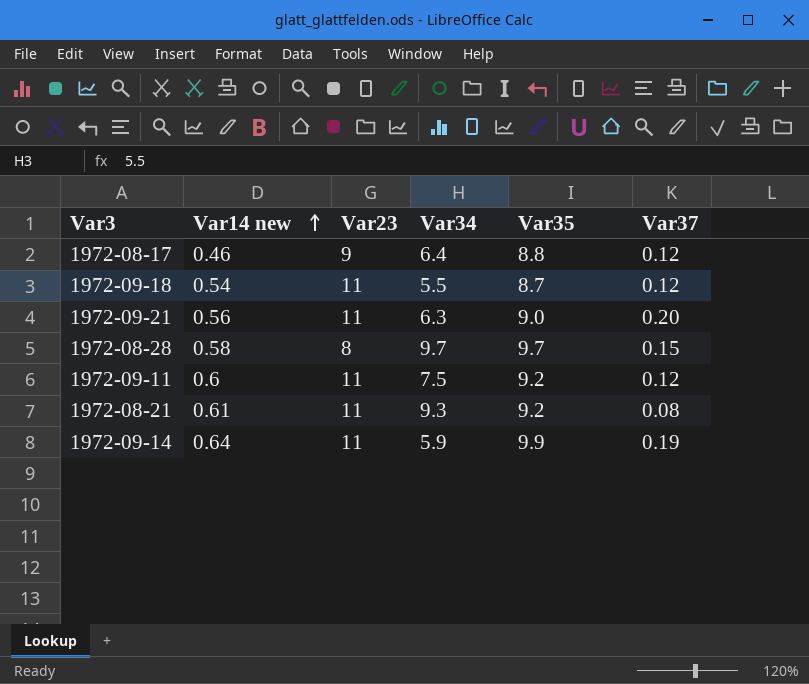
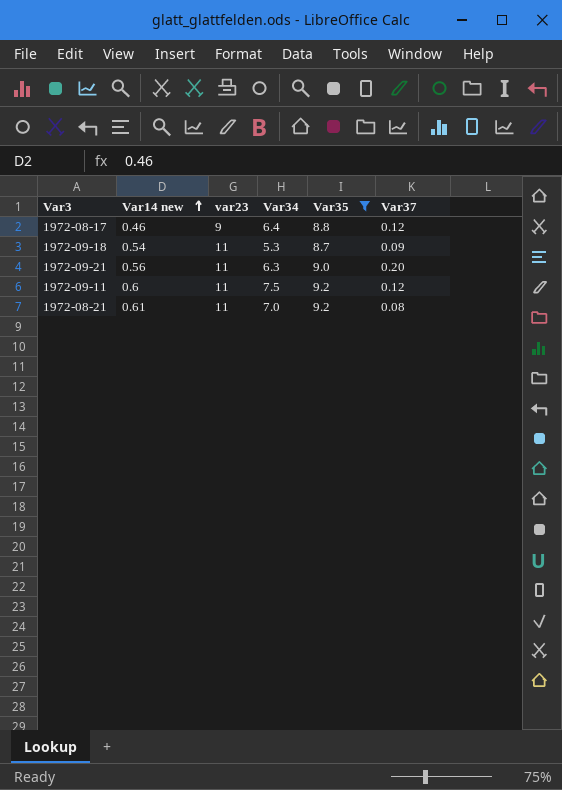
filter: none -> Var35 <= 9.2
column name: Var23 -> var23
1972-09-18 | Var34: 5.5 -> 5.3
1972-09-18 | Var37: 0.12 -> 0.09
1972-08-21 | Var34: 9.3 -> 7.0

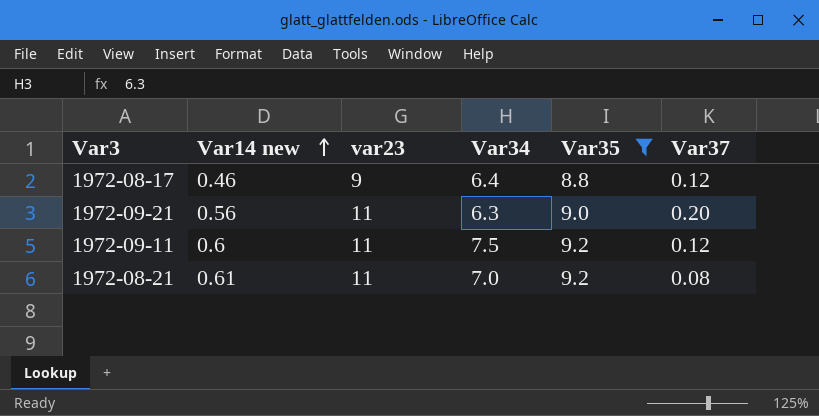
row 1972-09-18: 0.54 | 11 | 5.3 | 8.7 | 0.09 -> none

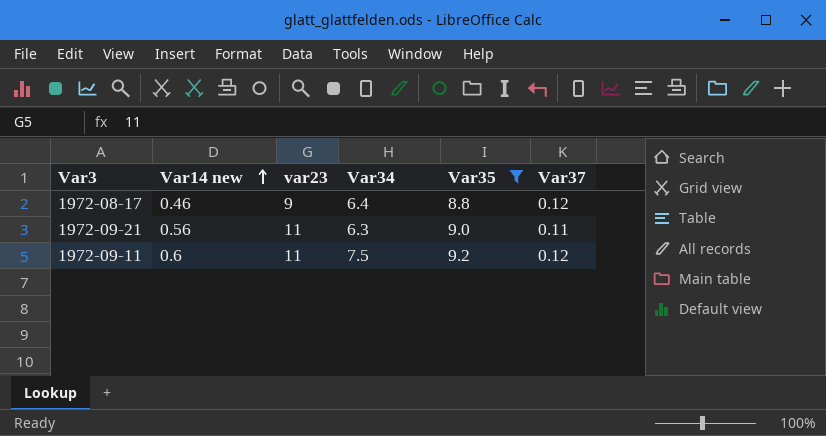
row 1972-08-21: 0.61 | 11 | 7.0 | 9.2 | 0.08 -> none
1972-09-21 | Var37: 0.20 -> 0.11

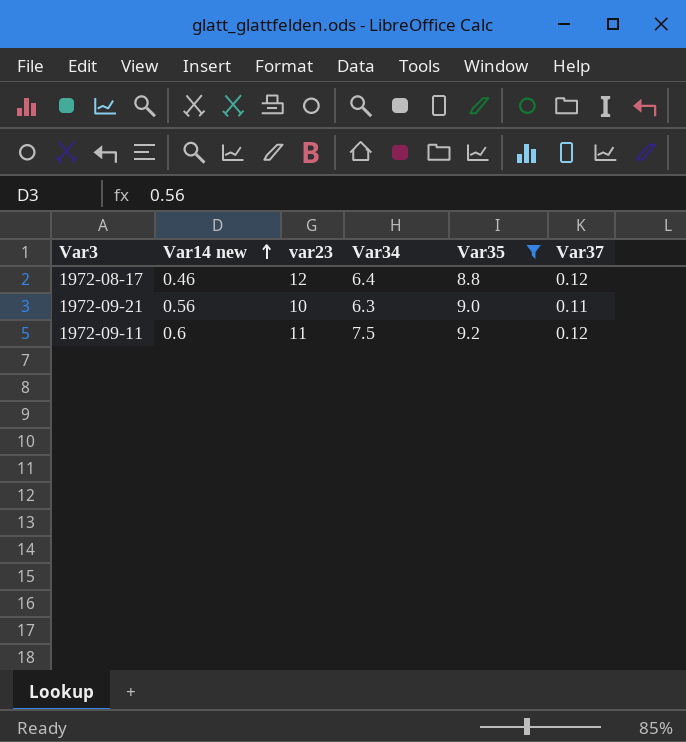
1972-08-17 | var23: 9 -> 12
1972-09-21 | var23: 11 -> 10

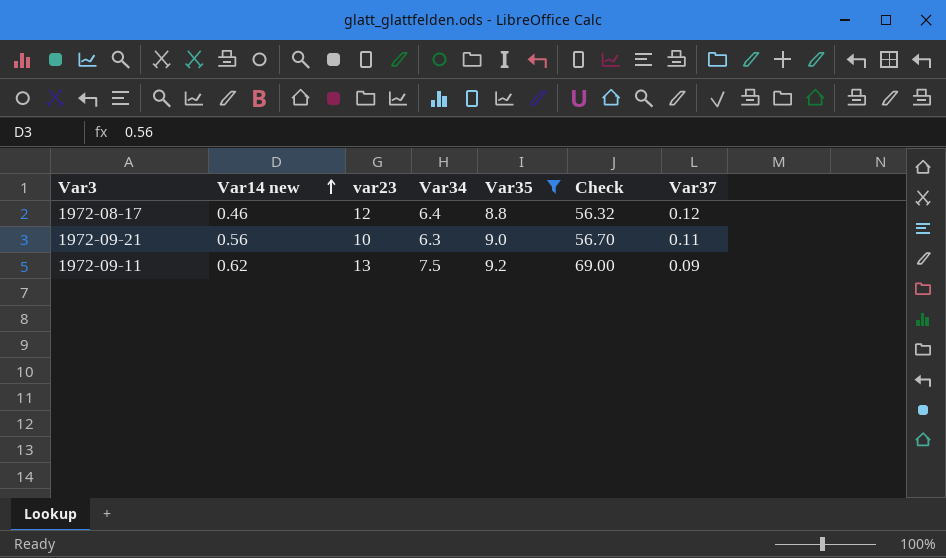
column Check | formula: none -> [Var34] * [Var35]
1972-09-11 | Var14 new: 0.6 -> 0.62
1972-09-11 | var23: 11 -> 13
1972-09-11 | Var37: 0.12 -> 0.09

